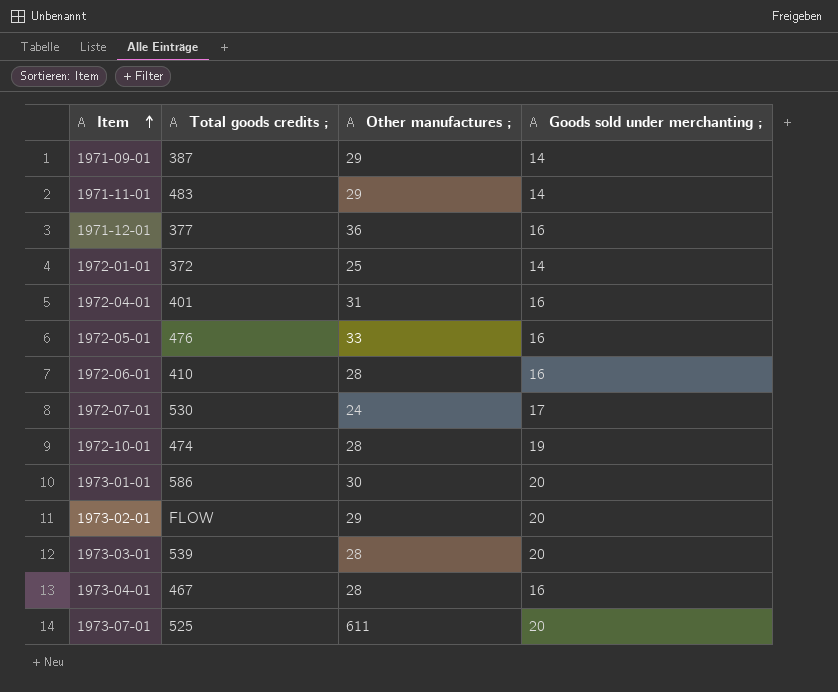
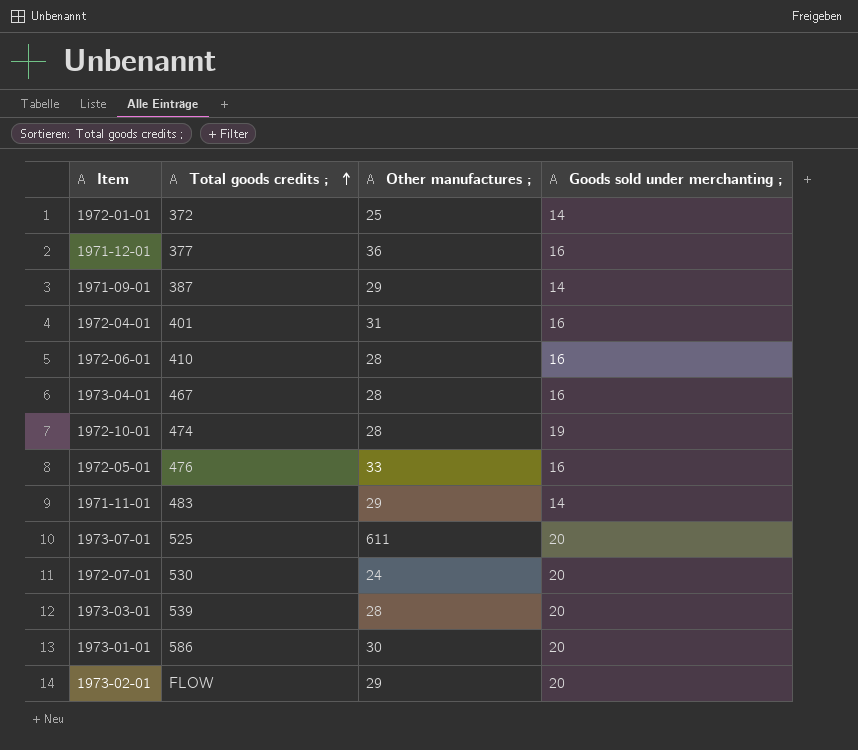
row order: Item ascending -> Total goods credits ; ascending
1972-07-01 | Goods sold under merchanting ;: 17 -> 20

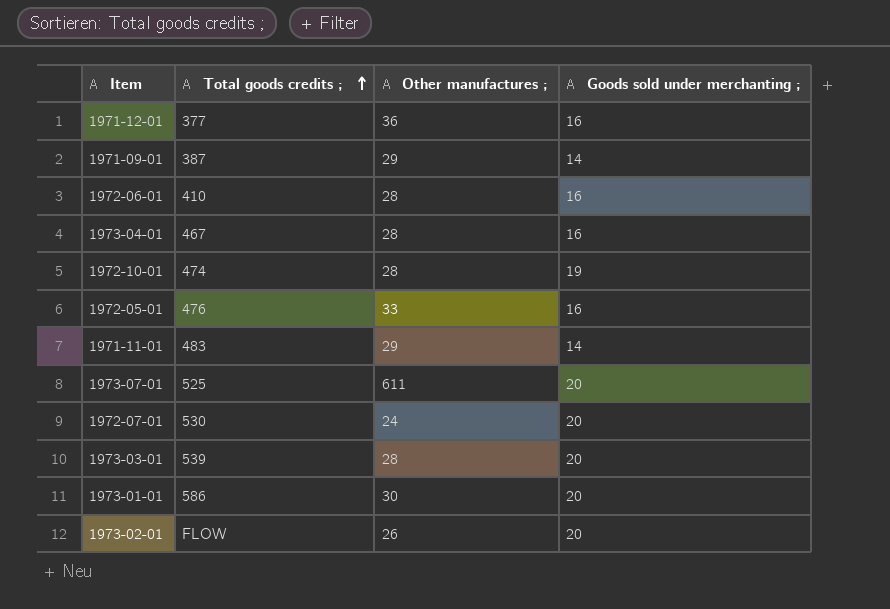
row 1972-01-01: 372 | 25 | 14 -> none
row 1972-04-01: 401 | 31 | 16 -> none
1973-02-01 | Other manufactures ;: 29 -> 26

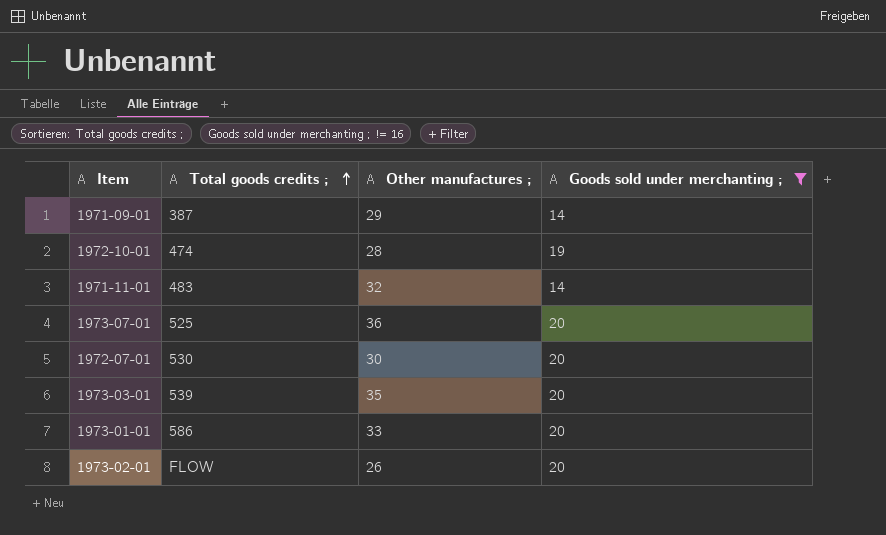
filter: none -> Goods sold under merchanting ; != 16
1971-11-01 | Other manufactures ;: 29 -> 32
1973-07-01 | Other manufactures ;: 611 -> 36
1972-07-01 | Other manufactures ;: 24 -> 30
1973-03-01 | Other manufactures ;: 28 -> 35
1973-01-01 | Other manufactures ;: 30 -> 33

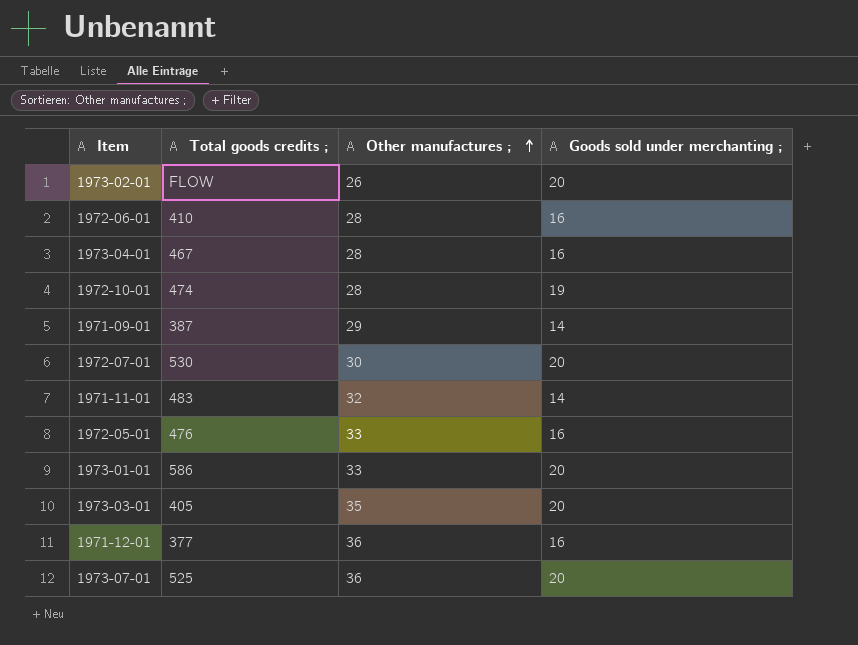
filter: Goods sold under merchanting ; != 16 -> none
row order: Total goods credits ; ascending -> Other manufactures ; ascending
1973-03-01 | Total goods credits ;: 539 -> 405

